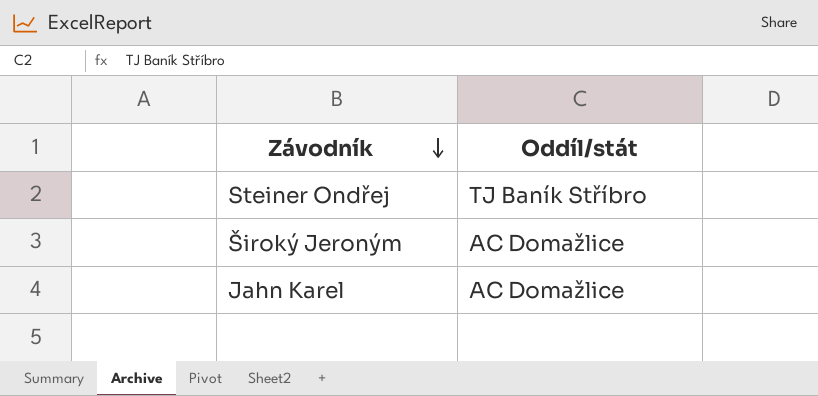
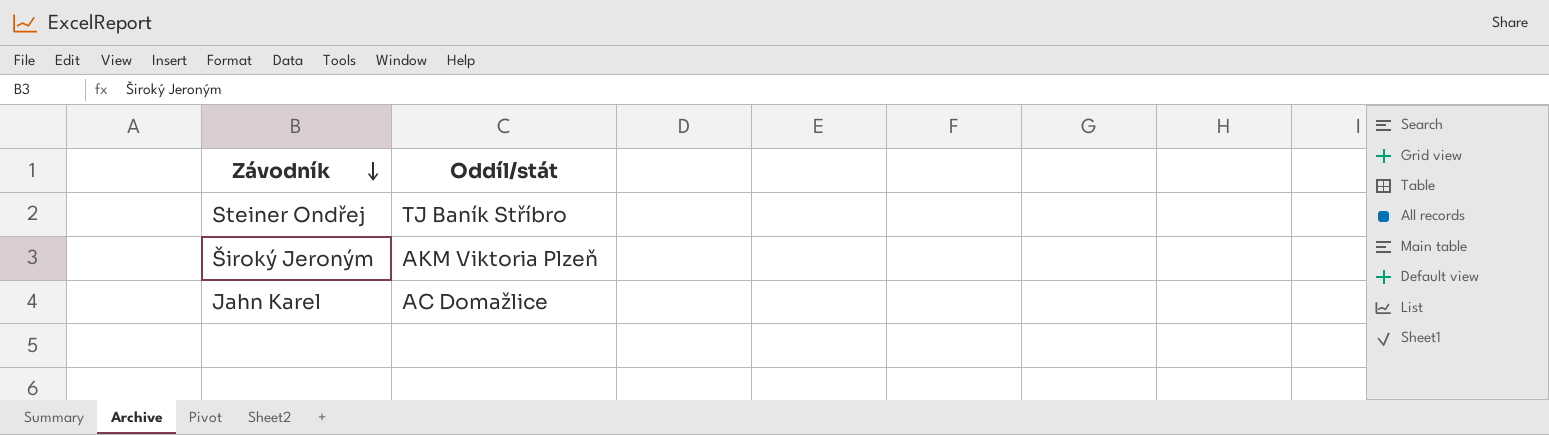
Široký Jeroným | Oddíl/stát: AC Domažlice -> AKM Viktoria Plzeň

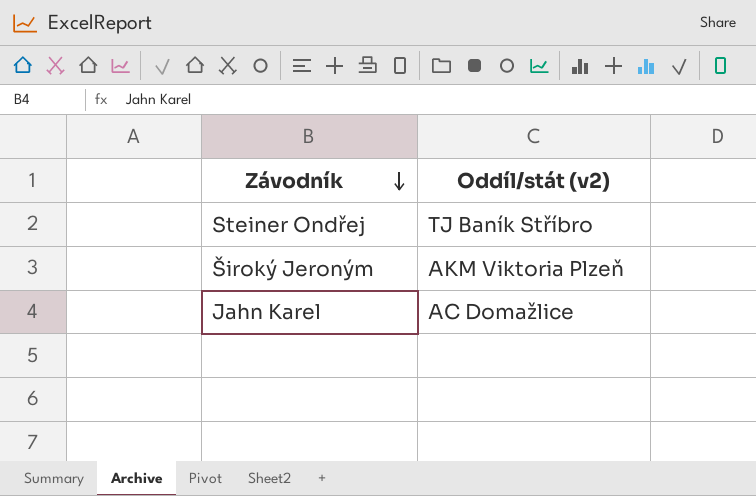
column name: Oddíl/stát -> Oddíl/stát (v2)

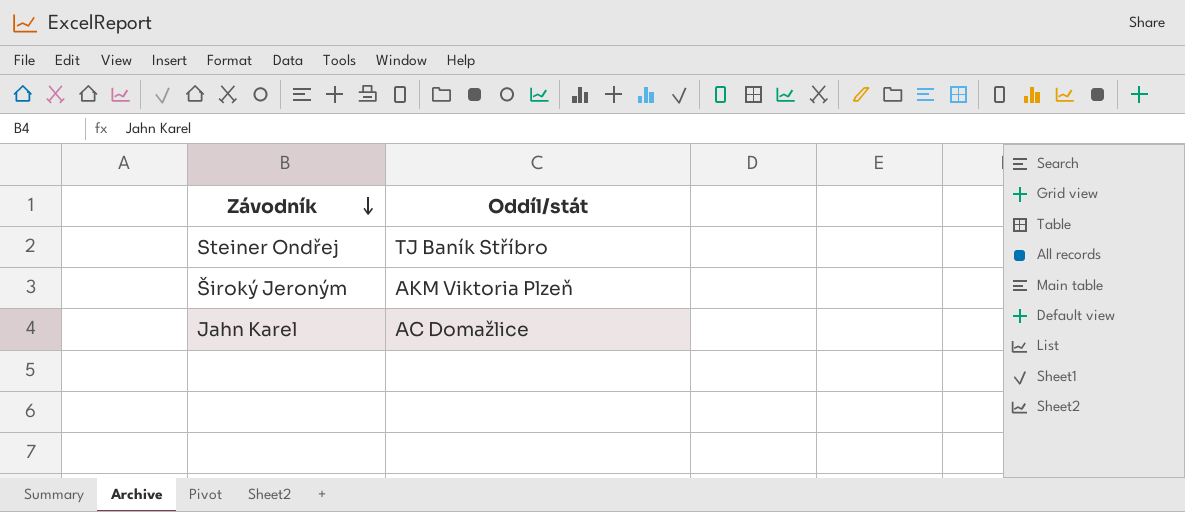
column name: Oddíl/stát (v2) -> Oddíl/stát

